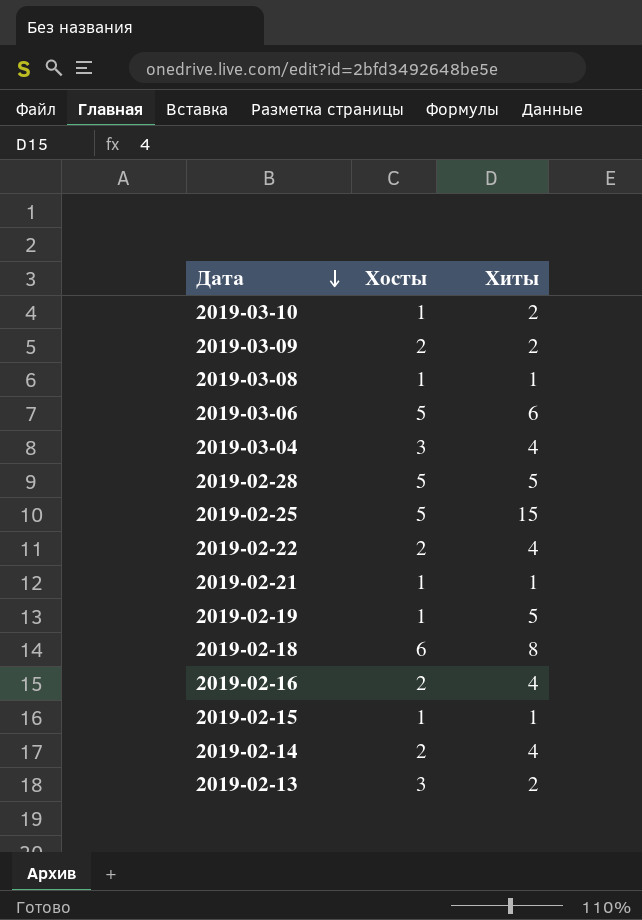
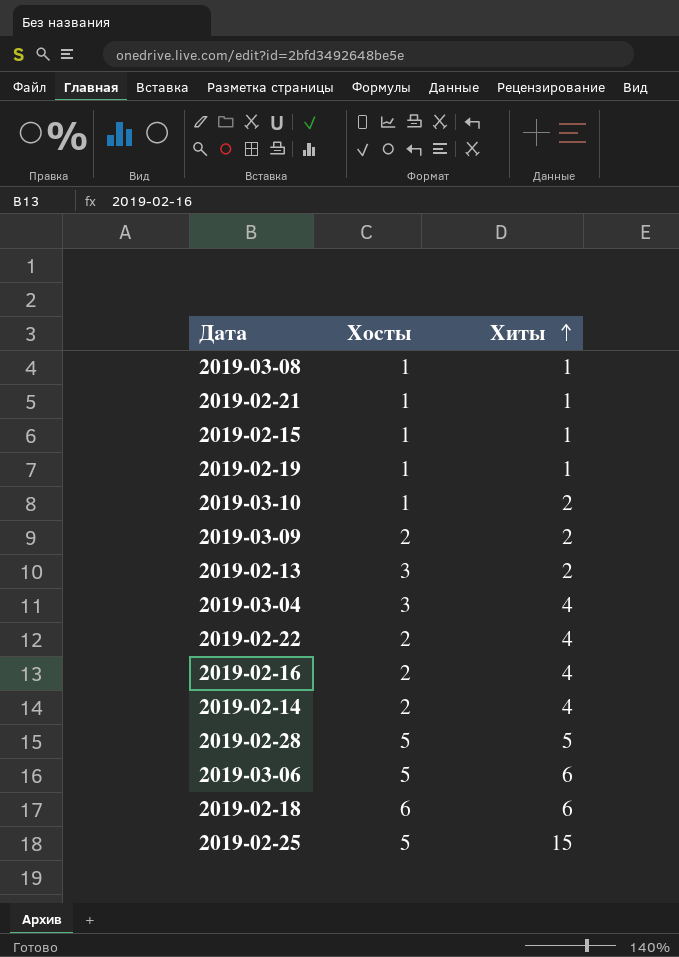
row order: Дата descending -> Хиты ascending
2019-02-19 | Хиты: 5 -> 1
2019-02-18 | Хиты: 8 -> 6

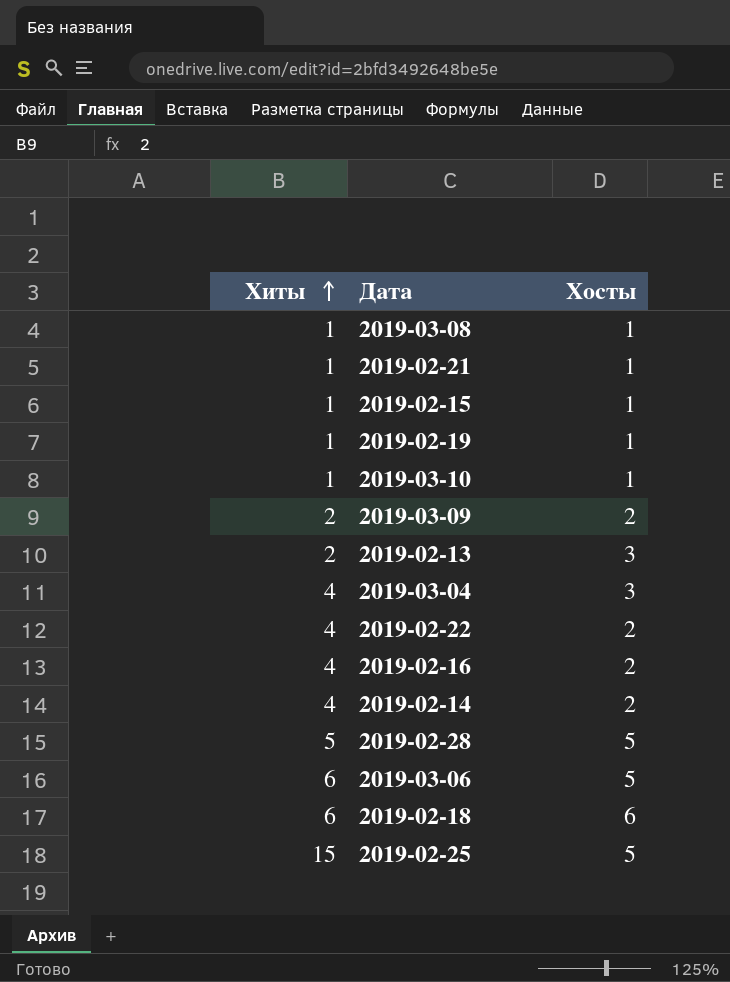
column Хиты | position: 3 -> 1
2019-03-10 | Хиты: 2 -> 1

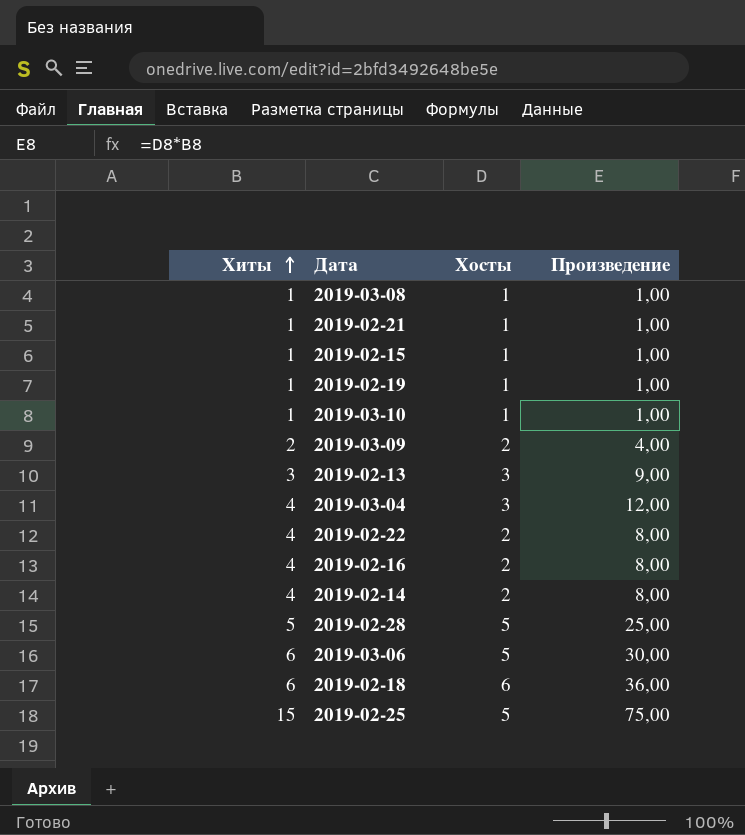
column Произведение | formula: none -> [Хиты] * [Хосты]
2019-02-13 | Хиты: 2 -> 3

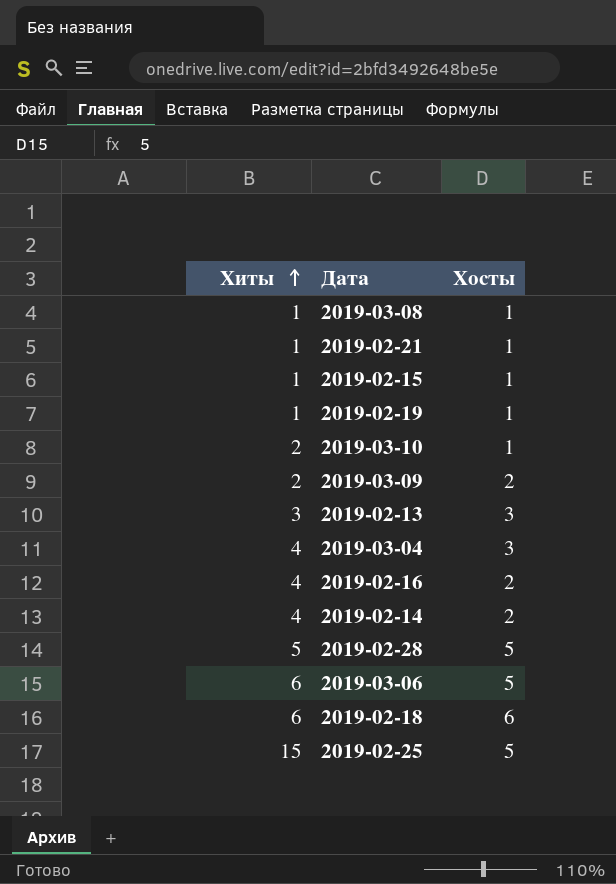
column Произведение | formula: [Хиты] * [Хосты] -> none
row 2019-02-22: 4 | 2 | 8,00 -> none
2019-03-10 | Хиты: 1 -> 2

